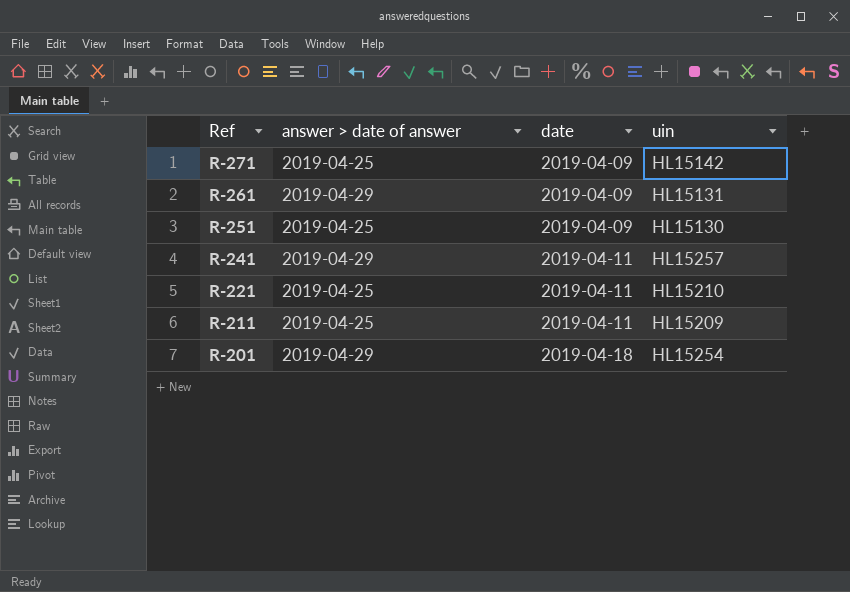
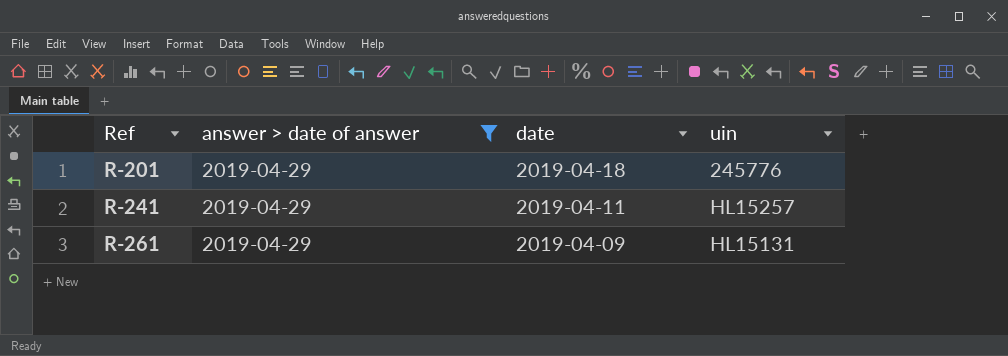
filter: none -> answer > date of answer = 2019-04-29
row order: Ref descending -> Ref ascending
R-201 | uin: HL15254 -> 245776

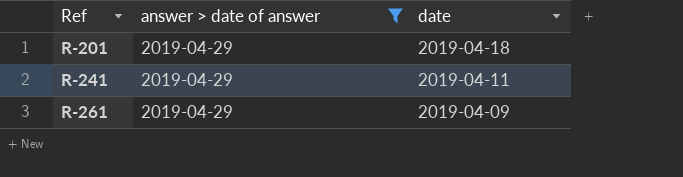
column uin | position: 4 -> none

